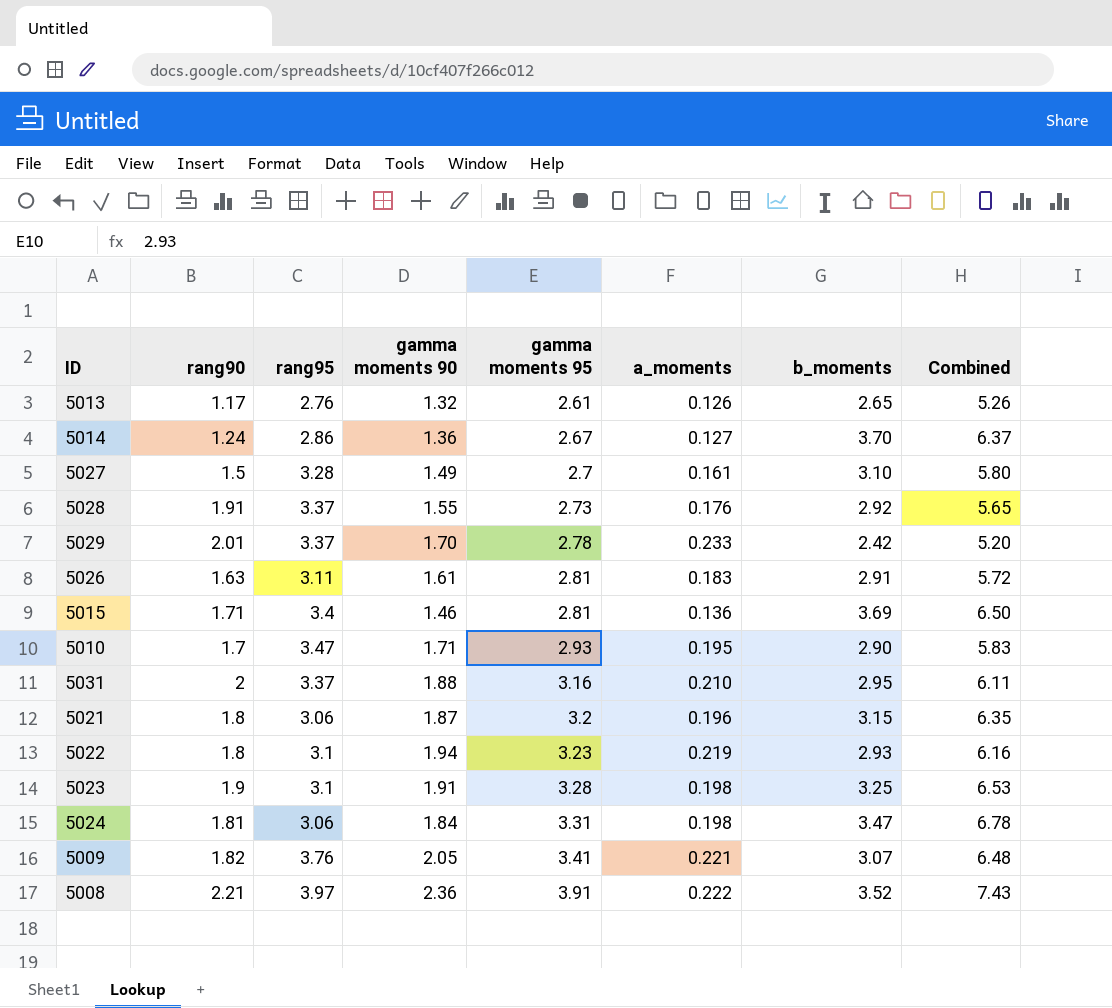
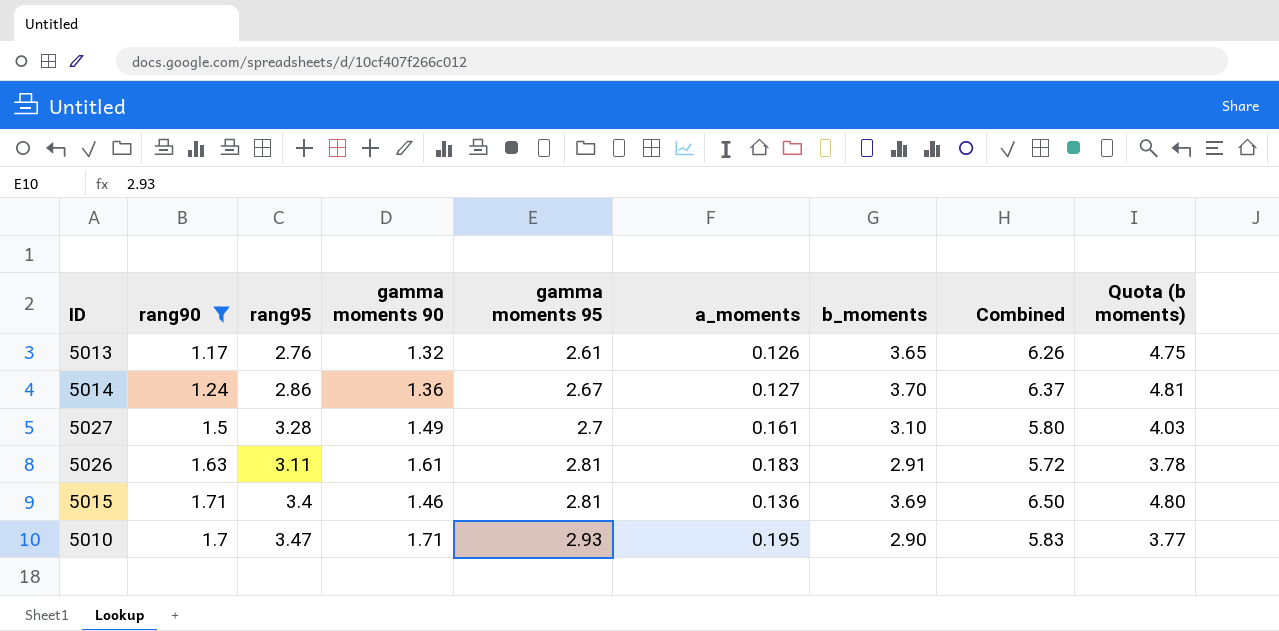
filter: none -> rang90 <= 1.71
column Quota (b moments) | formula: none -> [b_moments] * 1.3
5013 | b_moments: 2.65 -> 3.65
5013 | Combined: 5.26 -> 6.26

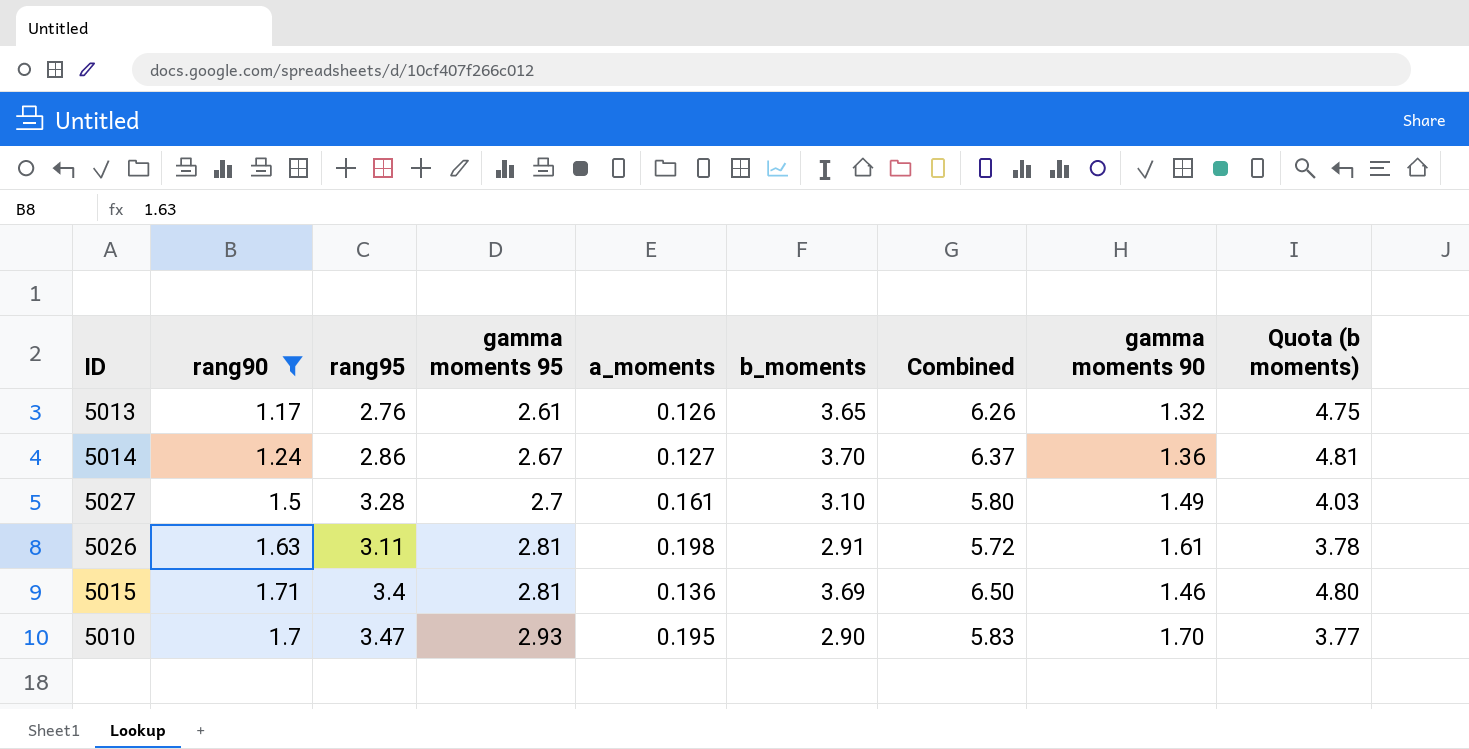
column gamma moments 90 | position: 4 -> 8
5026 | a_moments: 0.183 -> 0.198
5010 | gamma moments 90: 1.71 -> 1.70

